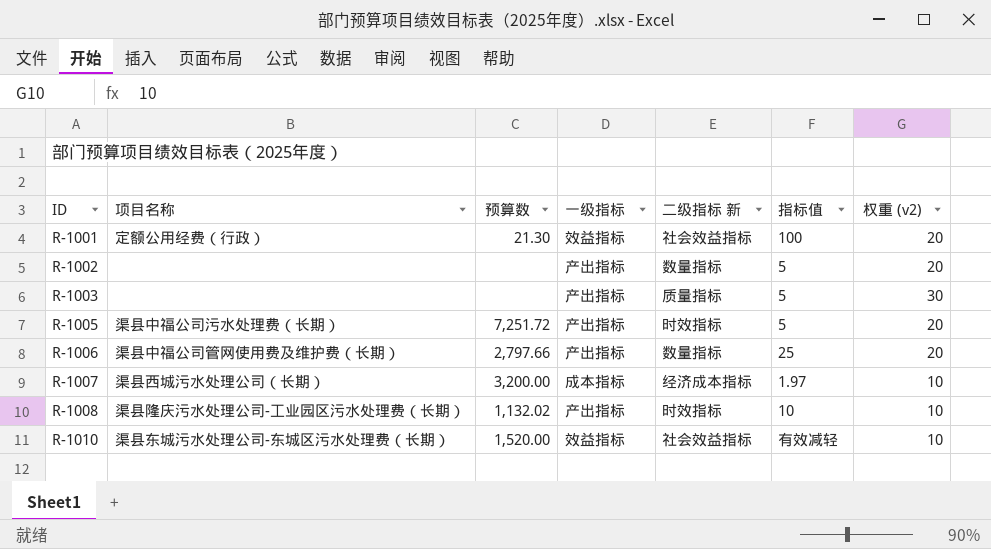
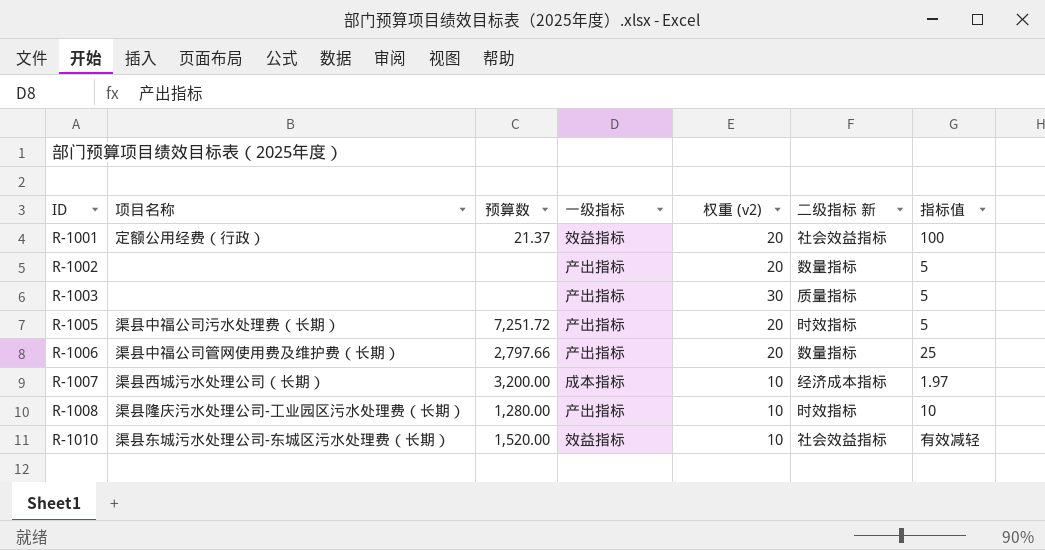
column 权重 (v2) | position: 7 -> 5
R-1001 | 预算数: 21.30 -> 21.37
R-1008 | 预算数: 1,132.02 -> 1,280.00

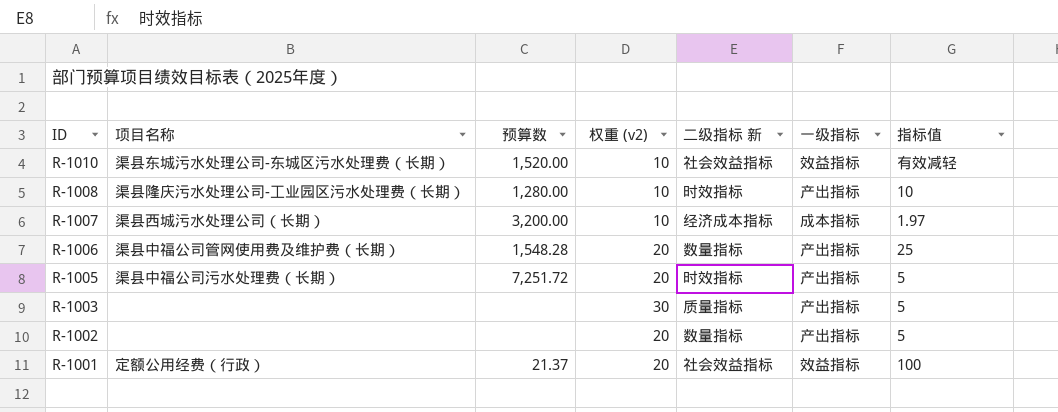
row order: ID ascending -> ID descending
column 一级指标 | position: 4 -> 6
R-1006 | 预算数: 2,797.66 -> 1,548.28

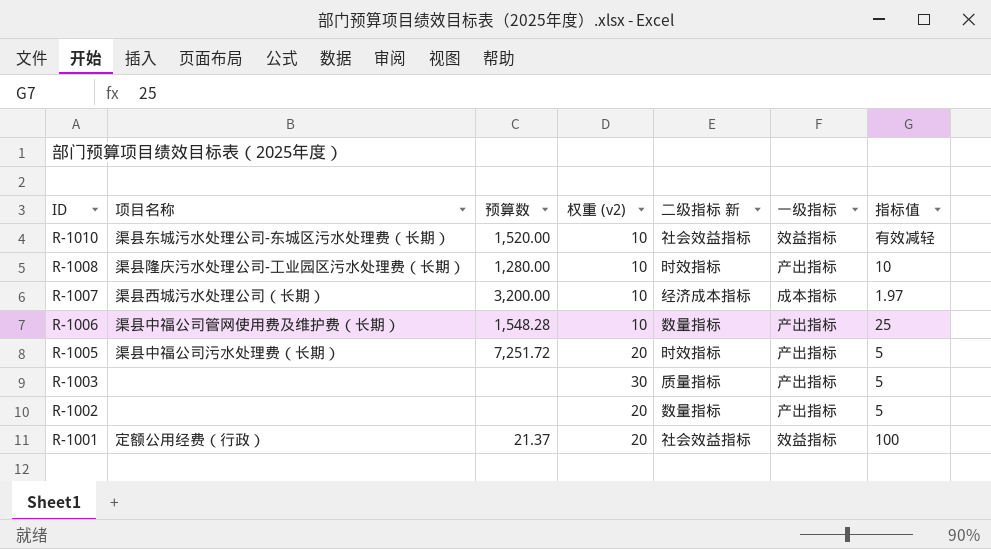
R-1006 | 权重 (v2): 20 -> 10

